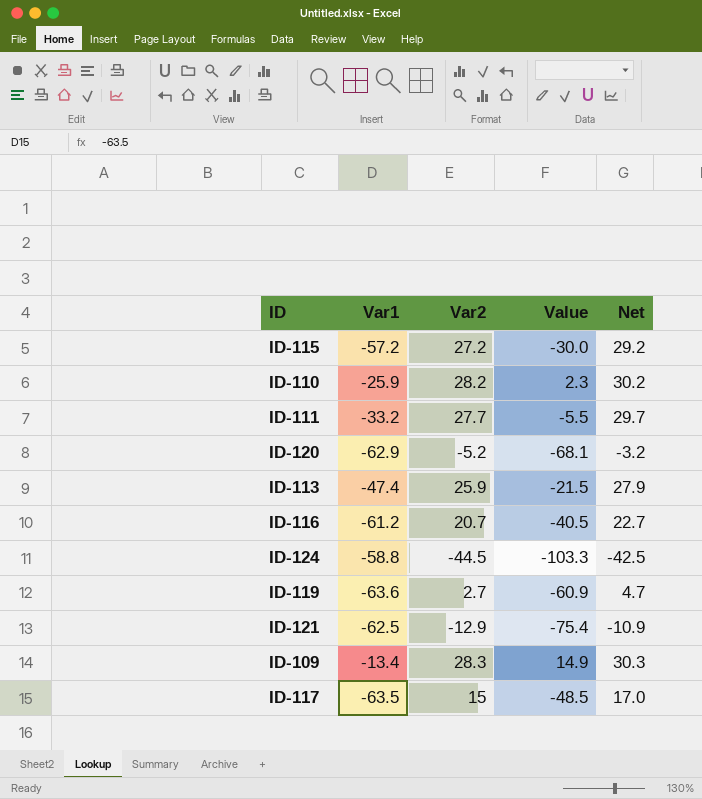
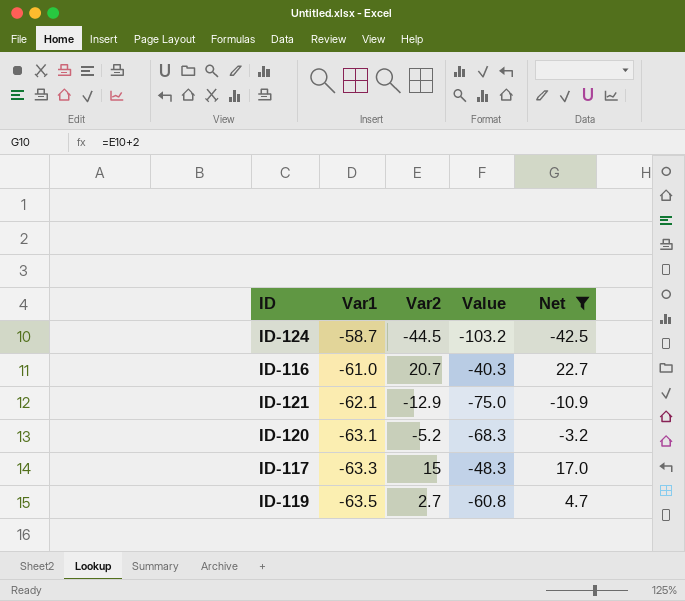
filter: none -> Net <= 22.7
row order: none -> Var1 descending
ID-124 | Var1: -58.8 -> -58.7
ID-124 | Value: -103.3 -> -103.2
ID-116 | Var1: -61.2 -> -61.0
ID-116 | Value: -40.5 -> -40.3
ID-121 | Var1: -62.5 -> -62.1
ID-121 | Value: -75.4 -> -75.0
ID-120 | Var1: -62.9 -> -63.1
ID-120 | Value: -68.1 -> -68.3
ID-117 | Var1: -63.5 -> -63.3
ID-117 | Value: -48.5 -> -48.3
ID-119 | Var1: -63.6 -> -63.5
ID-119 | Value: -60.9 -> -60.8

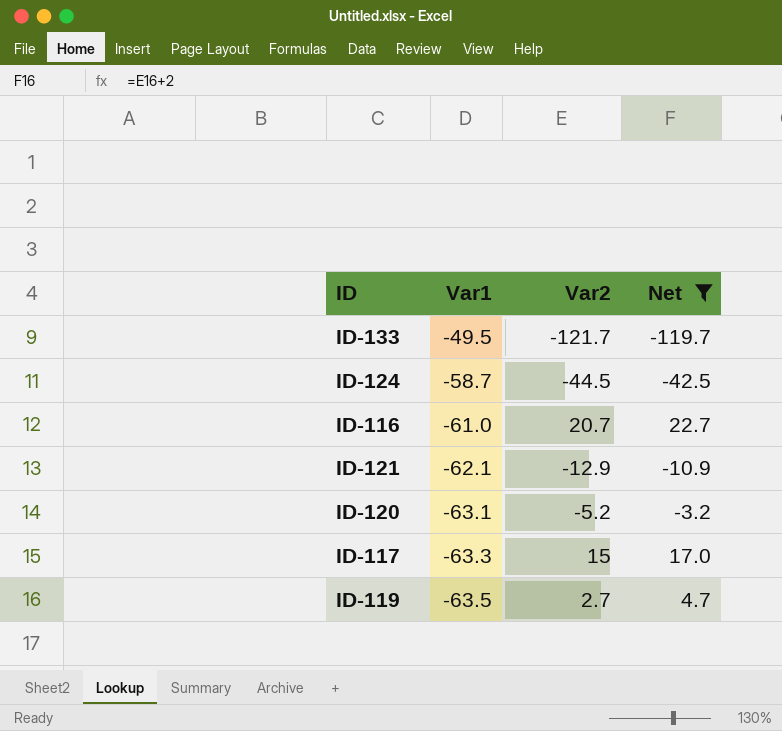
column Value | formula: [Var1] + [Var2] -> none
row ID-133: none -> -49.5 | -121.7 | -119.7

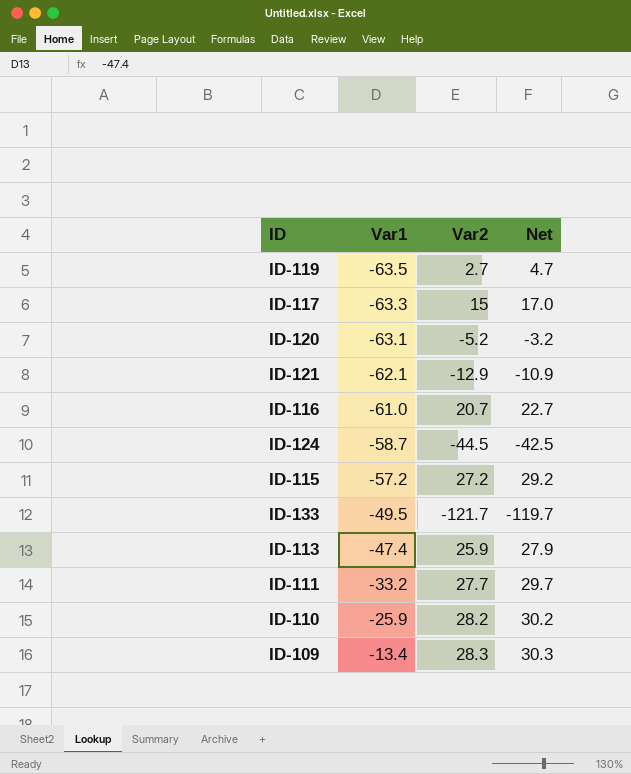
filter: Net <= 22.7 -> none
row order: Var1 descending -> Var1 ascending

